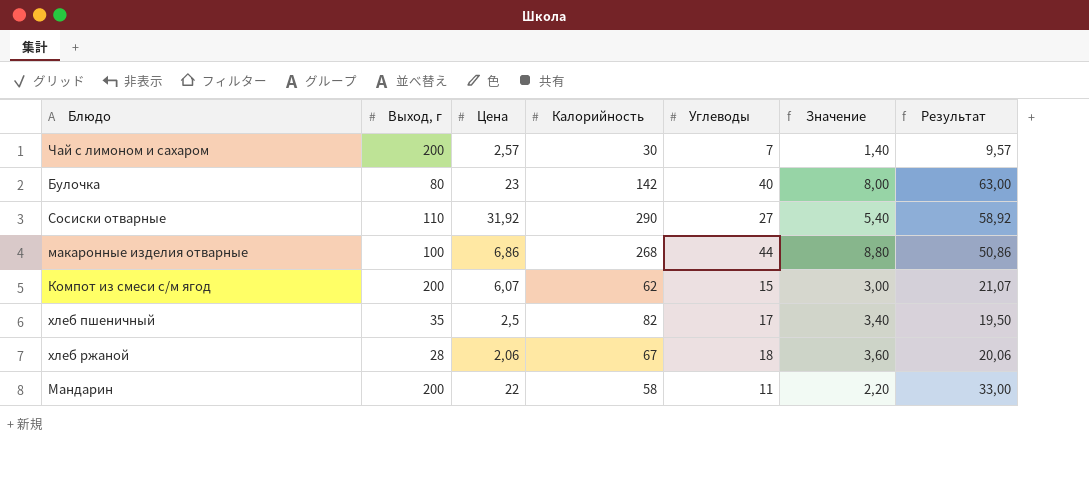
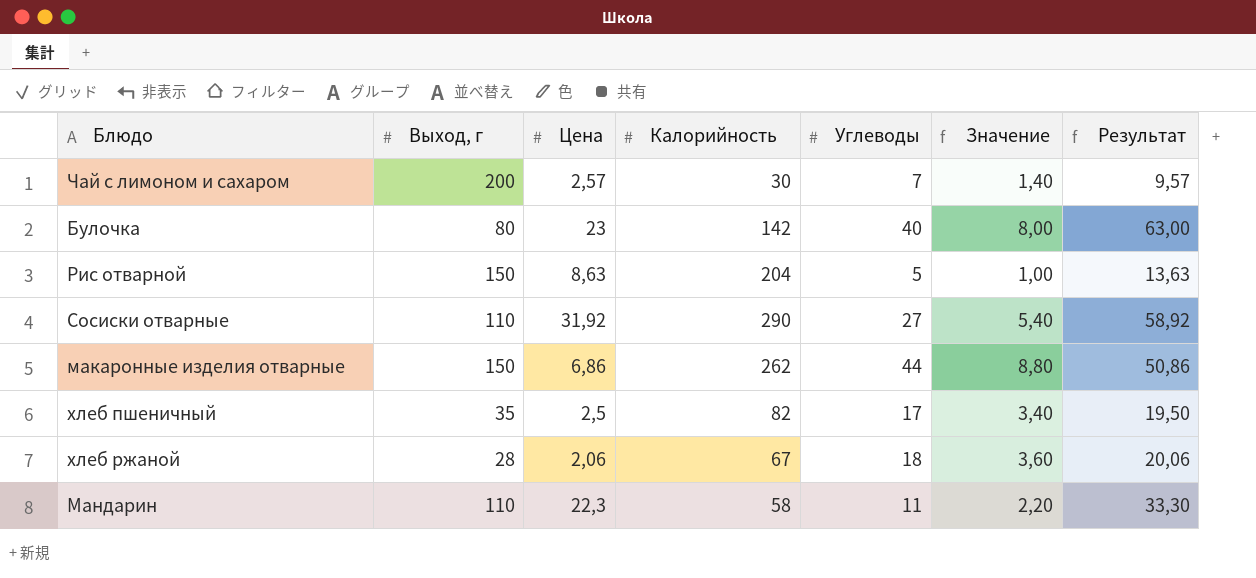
row Компот из смеси с/м ягод: 200 | 6,07 | 62 | 15 | 3,00 | 21,07 -> none
row Рис отварной: none -> 150 | 8,63 | 204 | 5 | 1,00 | 13,63
макаронные изделия отварные | Выход, г: 100 -> 150
макаронные изделия отварные | Калорийность: 268 -> 262
Мандарин | Выход, г: 200 -> 110
Мандарин | Цена: 22 -> 22,3
Мандарин | Результат: 33,00 -> 33,30

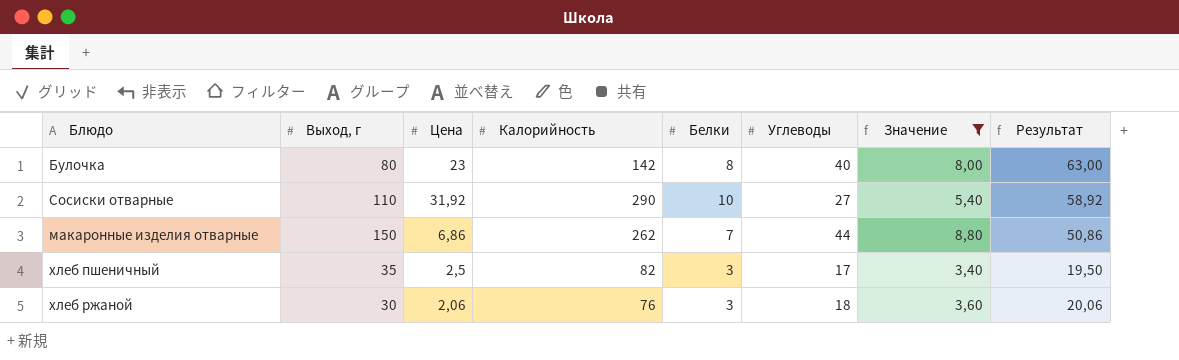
filter: none -> Значение >= 3,40
column Белки | position: none -> 5
хлеб ржаной | Выход, г: 28 -> 30
хлеб ржаной | Калорийность: 67 -> 76

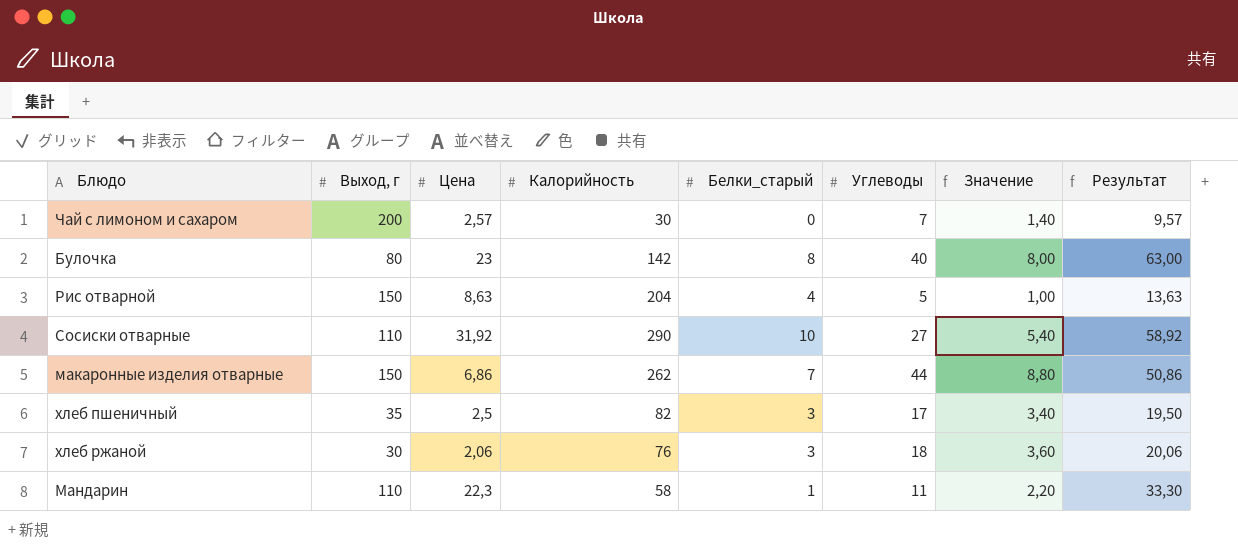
filter: Значение >= 3,40 -> none
column name: Белки -> Белки_старый

